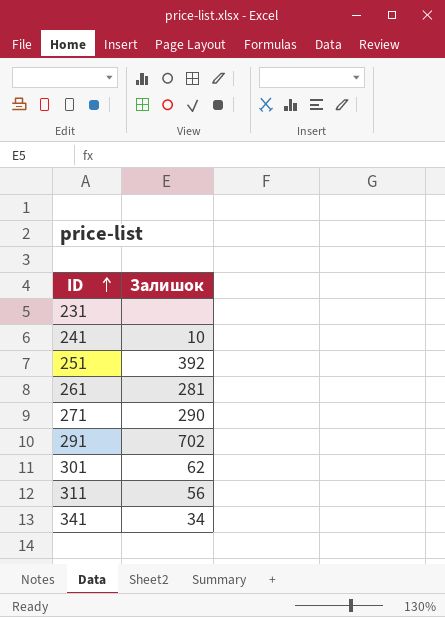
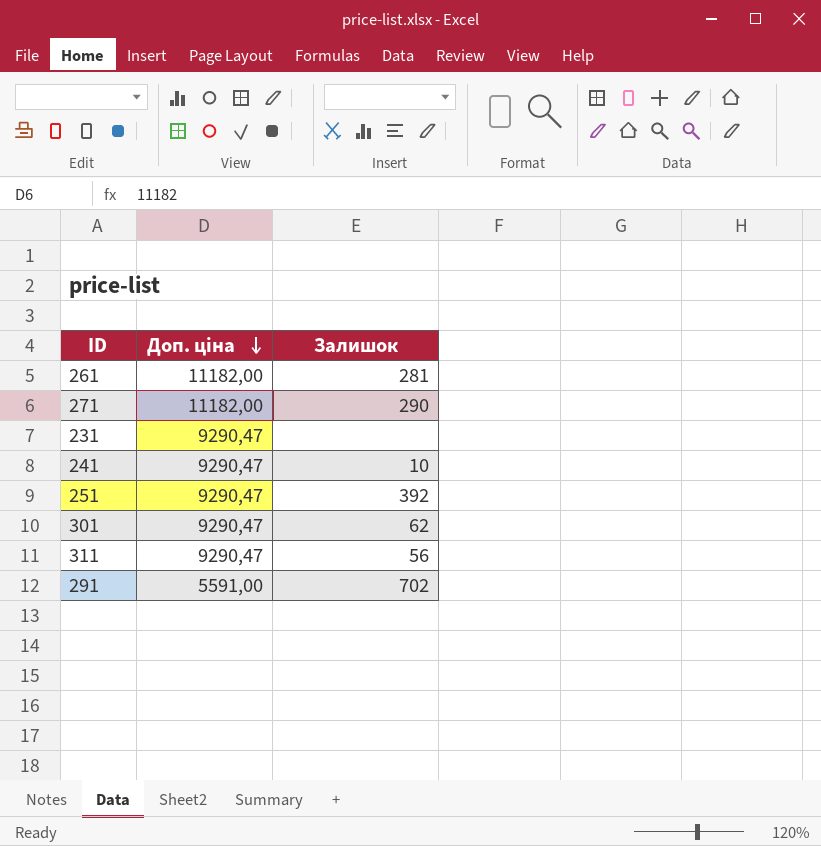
row order: ID ascending -> Доп. ціна descending
column Доп. ціна | position: none -> 2
row 341: 34 -> none

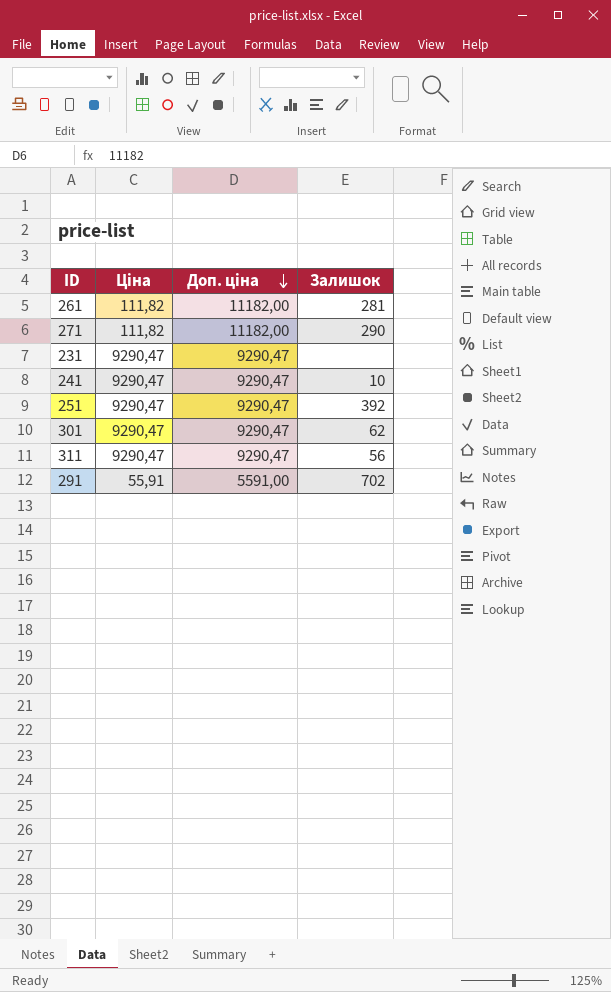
column Ціна | position: none -> 2

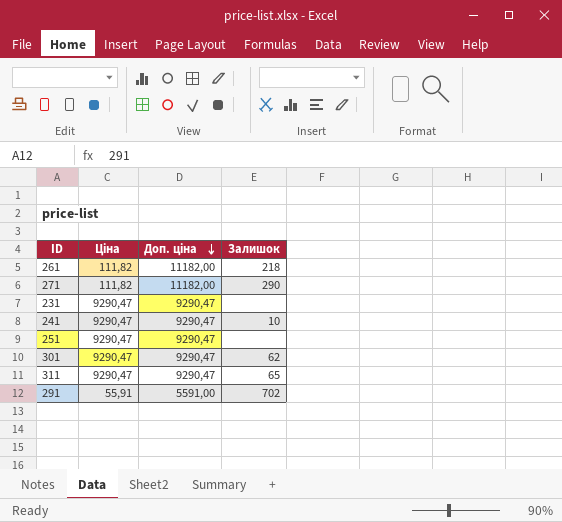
261 | Залишок: 281 -> 218
251 | Залишок: 392 -> none
311 | Залишок: 56 -> 65

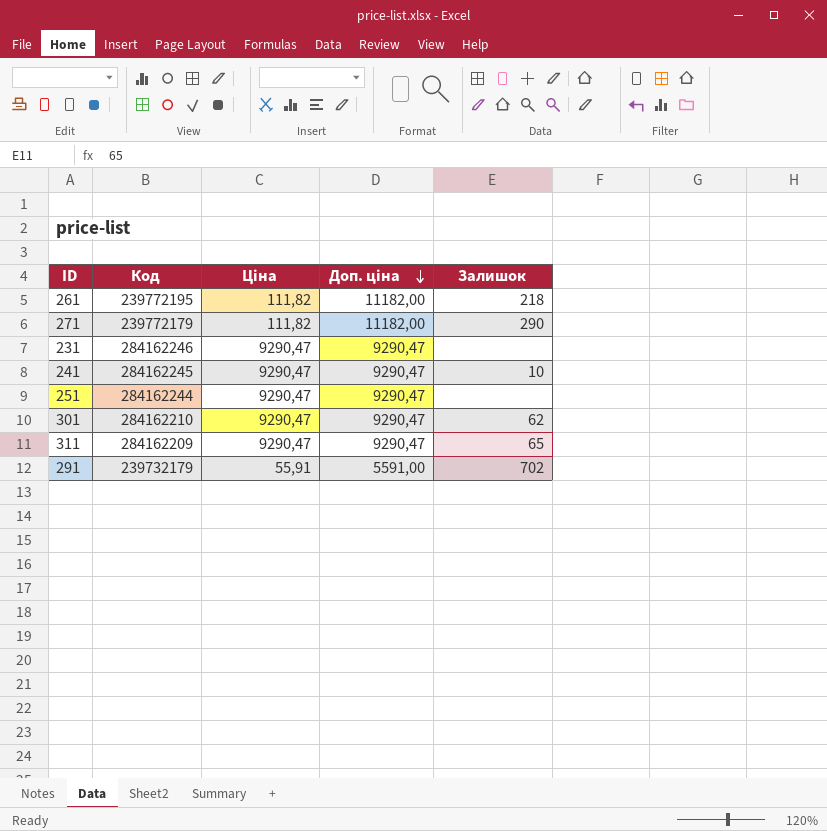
column Код | position: none -> 2

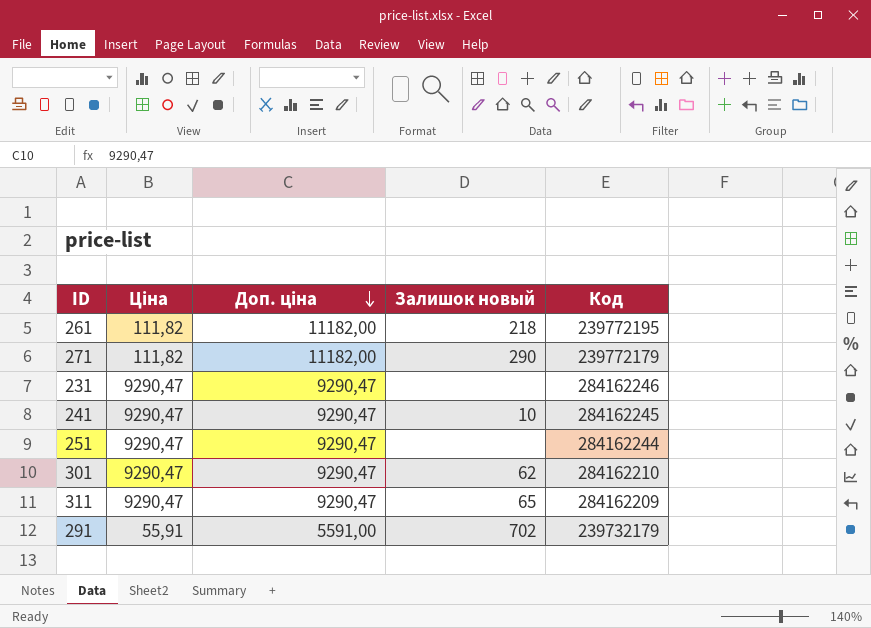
column name: Залишок -> Залишок новый
column Код | position: 2 -> 5

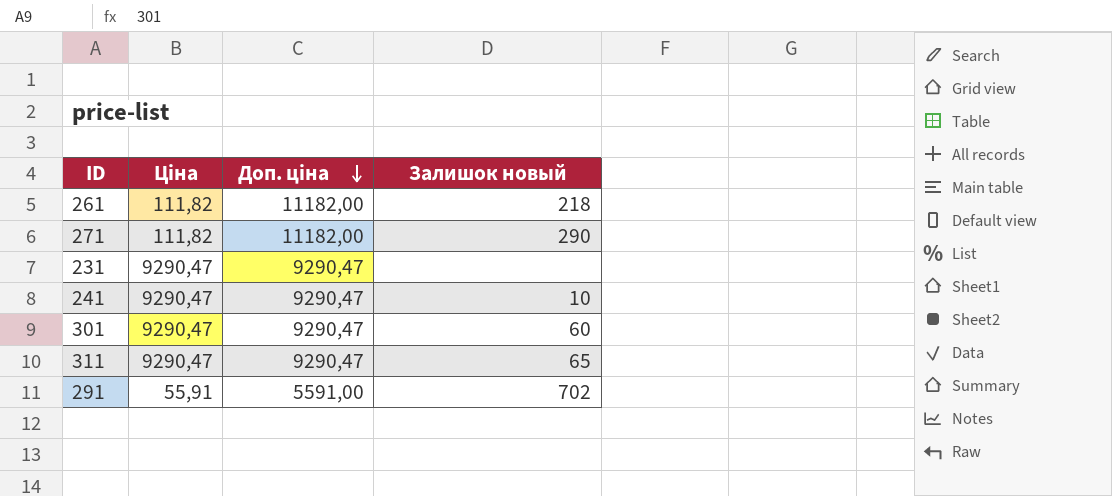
column Код | position: 5 -> none
row 251: 9290,47 | 9290,47 | none | 284162244 -> none
301 | Залишок новый: 62 -> 60

